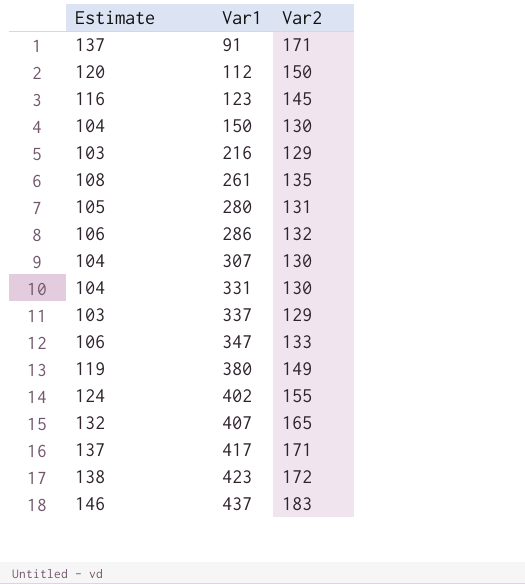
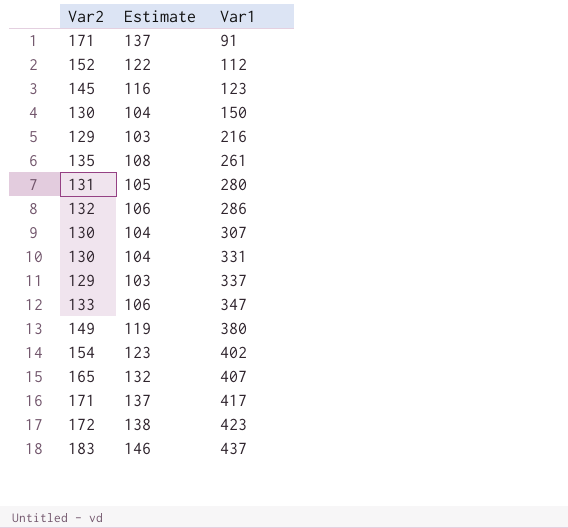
column Var2 | position: 3 -> 1
112 | Var2: 150 -> 152
112 | Estimate: 120 -> 122
402 | Var2: 155 -> 154
402 | Estimate: 124 -> 123

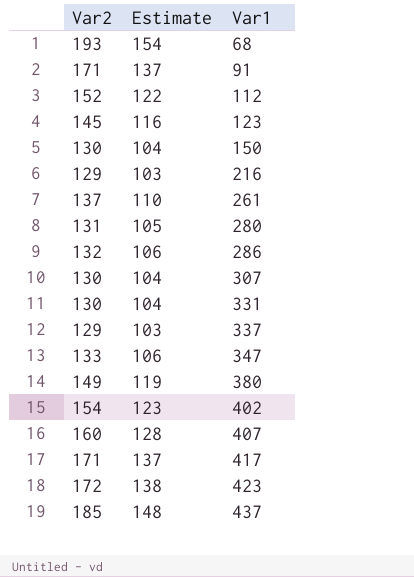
row 68: none -> 193 | 154
261 | Var2: 135 -> 137
261 | Estimate: 108 -> 110
407 | Var2: 165 -> 160
407 | Estimate: 132 -> 128
437 | Var2: 183 -> 185
437 | Estimate: 146 -> 148

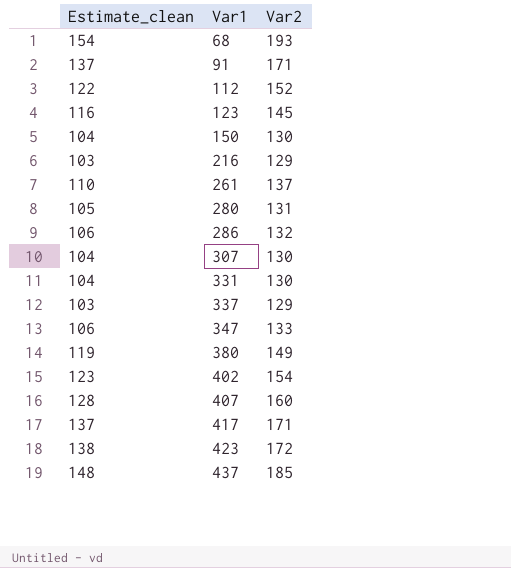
column name: Estimate -> Estimate_clean
column Var2 | position: 1 -> 3

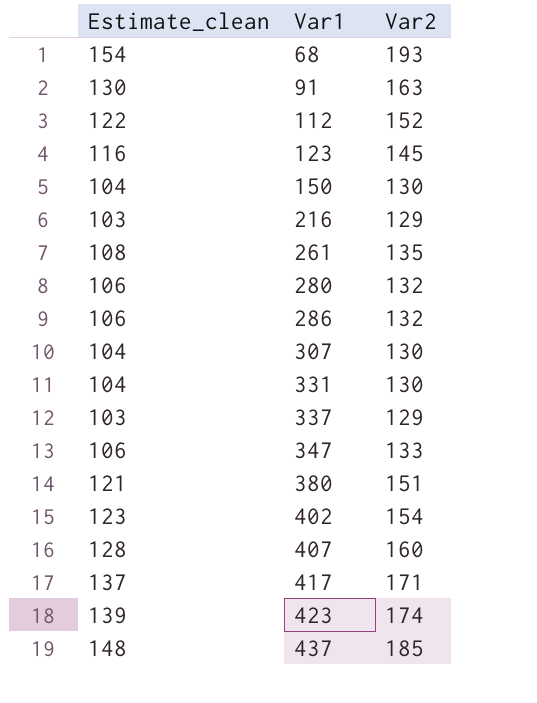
91 | Estimate_clean: 137 -> 130
91 | Var2: 171 -> 163
261 | Estimate_clean: 110 -> 108
261 | Var2: 137 -> 135
280 | Estimate_clean: 105 -> 106
280 | Var2: 131 -> 132
380 | Estimate_clean: 119 -> 121
380 | Var2: 149 -> 151
423 | Estimate_clean: 138 -> 139
423 | Var2: 172 -> 174

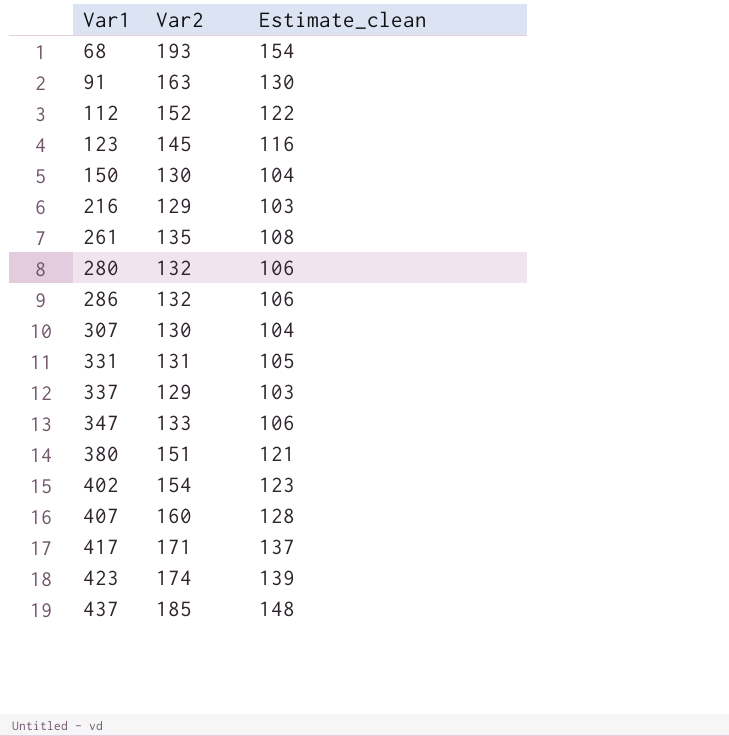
column Estimate_clean | position: 1 -> 3
331 | Var2: 130 -> 131
331 | Estimate_clean: 104 -> 105

